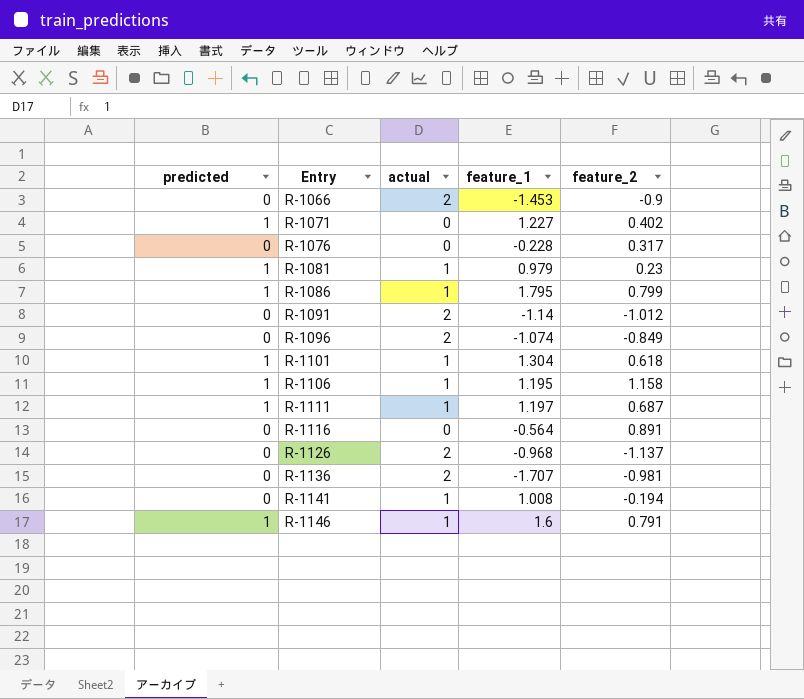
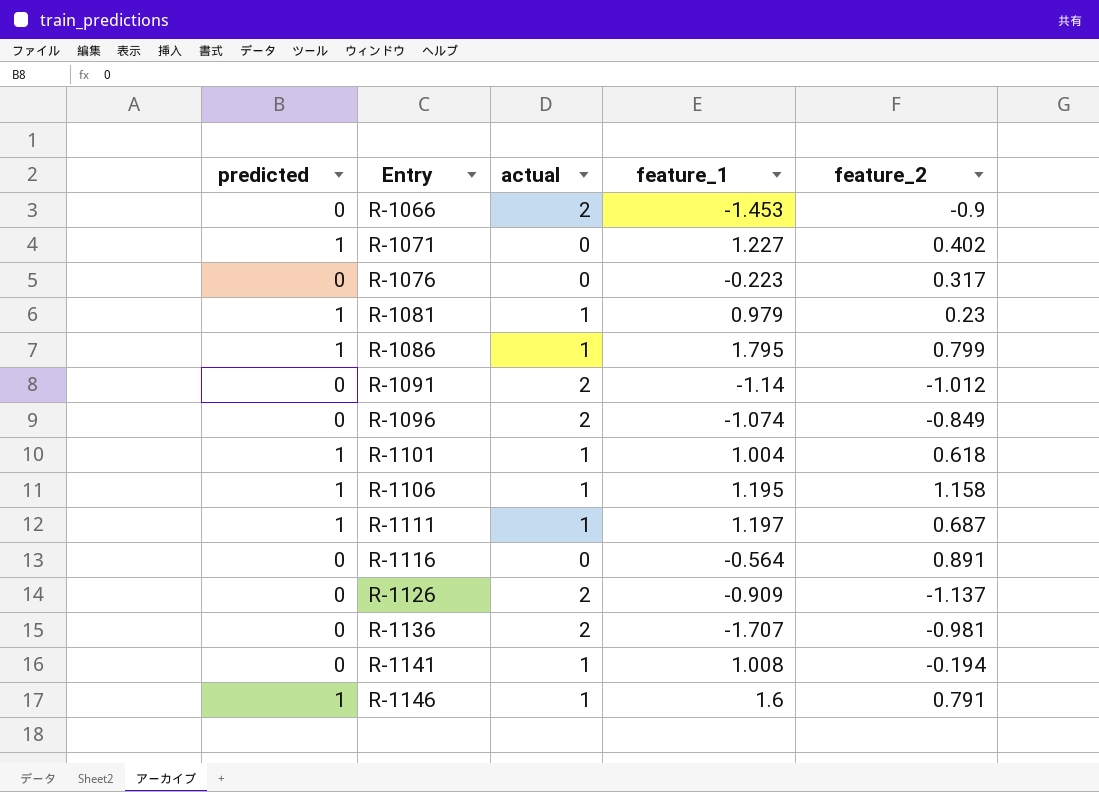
R-1076 | feature_1: -0.228 -> -0.223
R-1101 | feature_1: 1.304 -> 1.004
R-1126 | feature_1: -0.968 -> -0.909

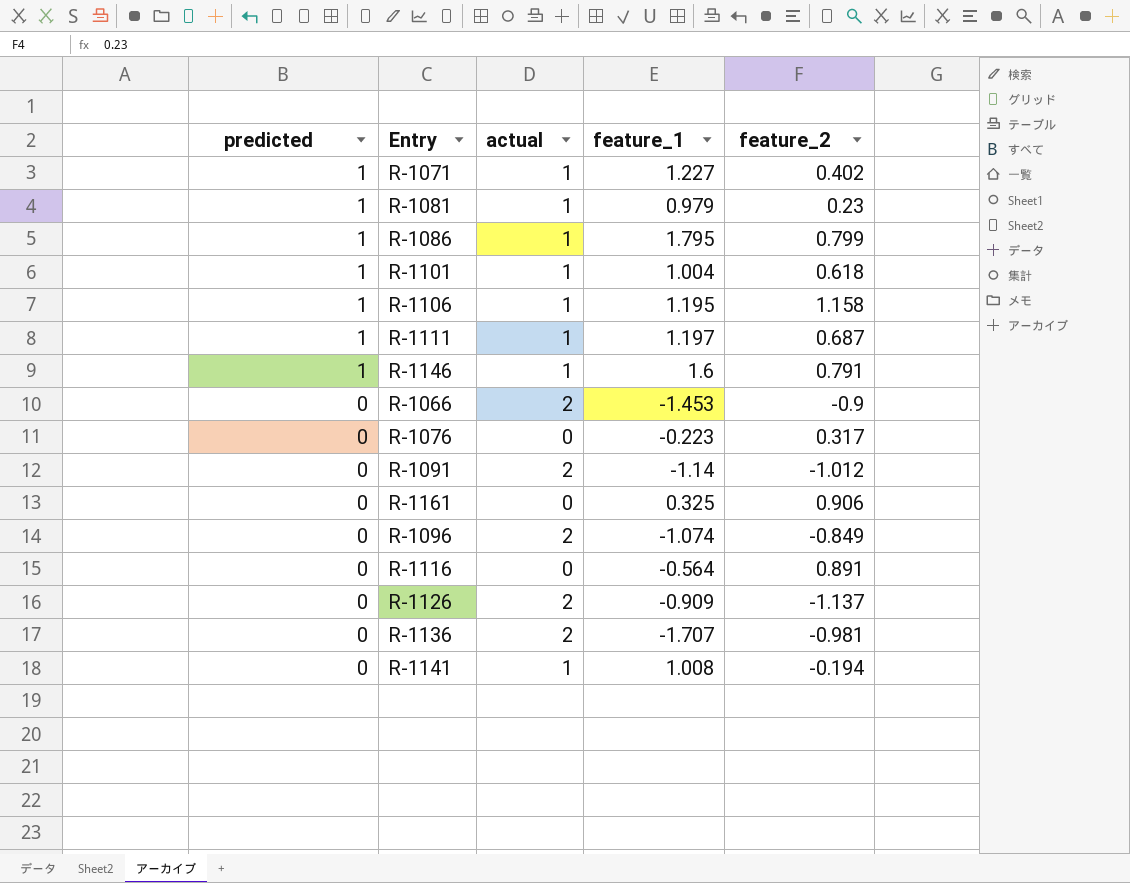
row order: Entry ascending -> predicted descending
R-1071 | actual: 0 -> 1
row R-1161: none -> 0 | 0 | 0.325 | 0.906

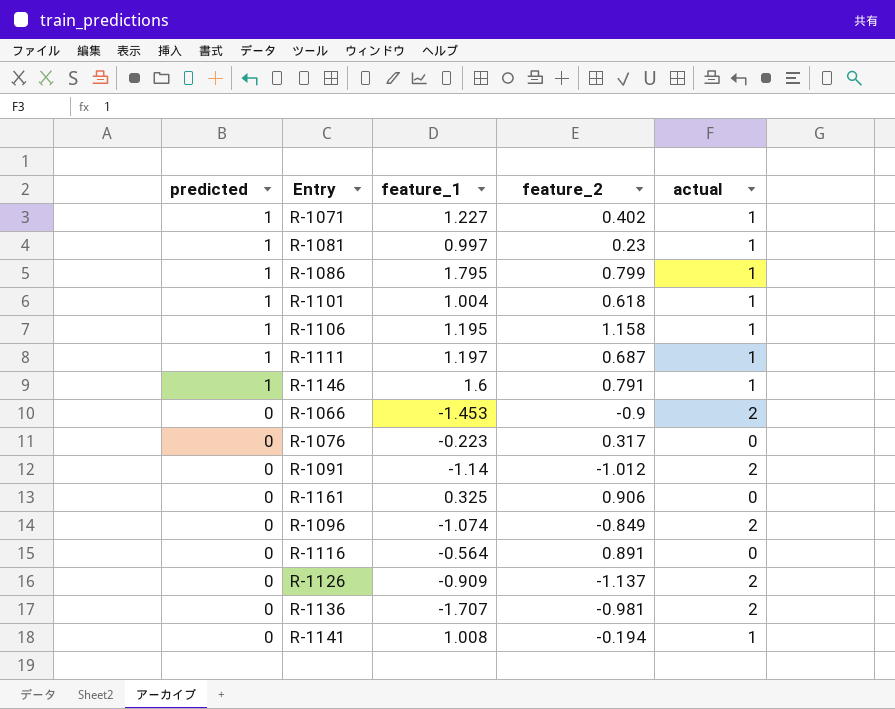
column actual | position: 3 -> 5
R-1081 | feature_1: 0.979 -> 0.997

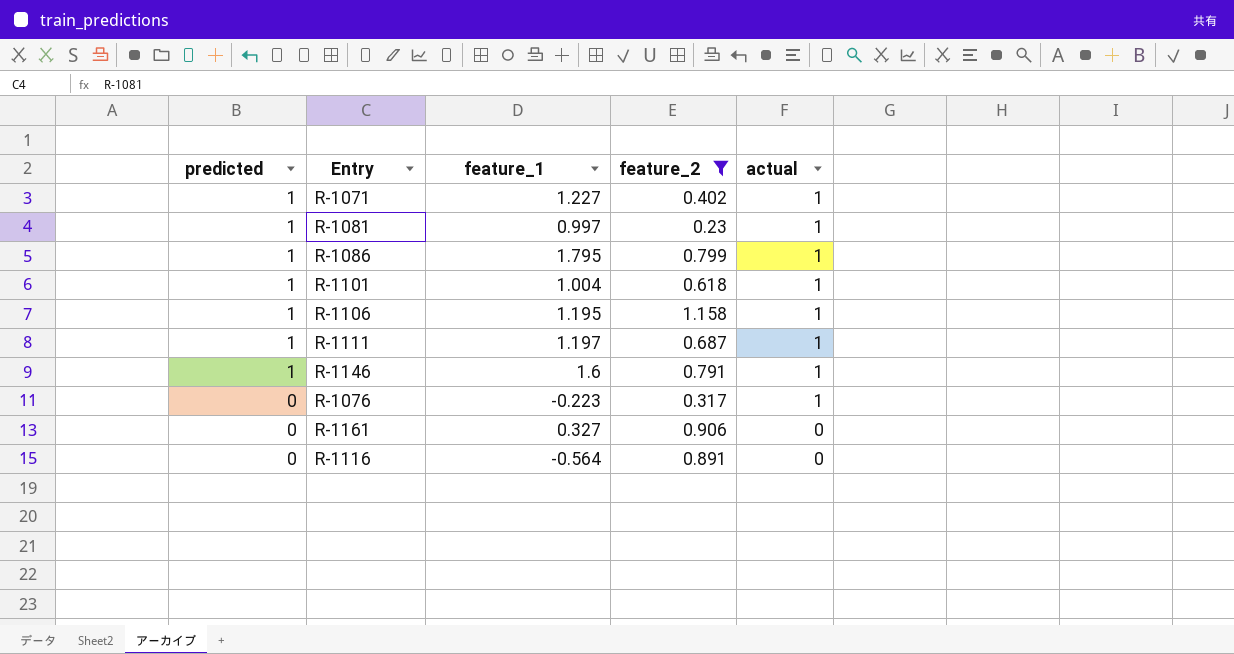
filter: none -> feature_2 >= 0.23
R-1076 | actual: 0 -> 1
R-1161 | feature_1: 0.325 -> 0.327

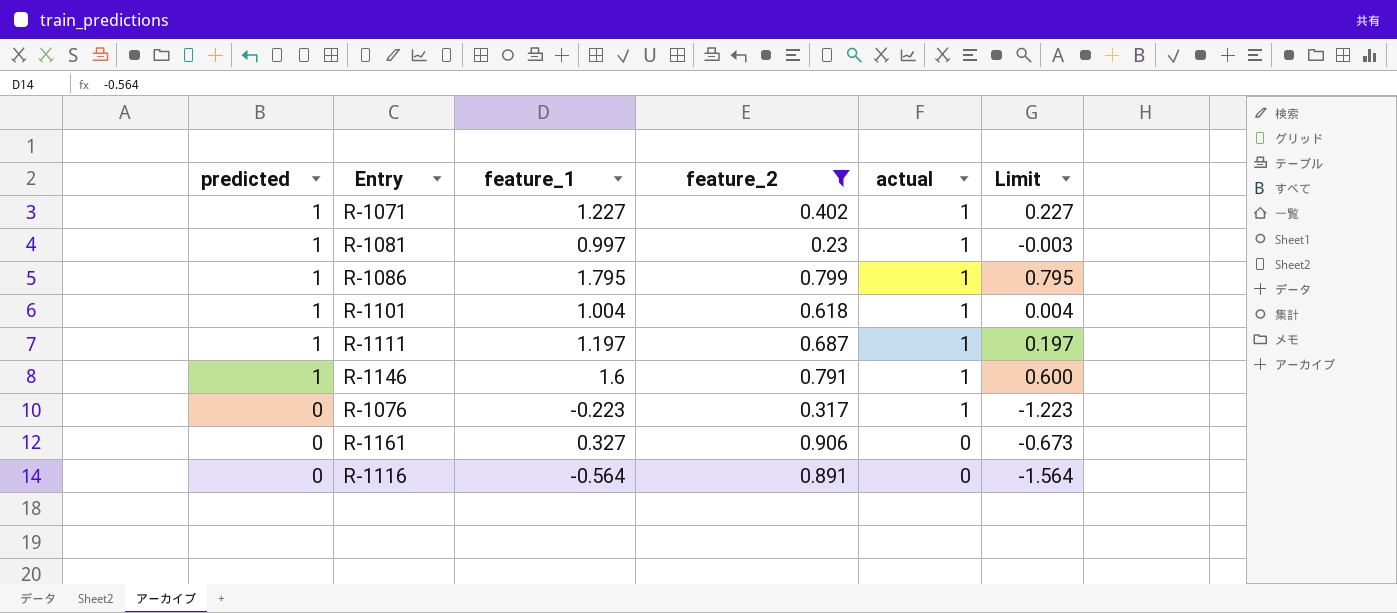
column Limit | formula: none -> [feature_1] - 1
row R-1106: 1 | 1.195 | 1.158 | 1 -> none

